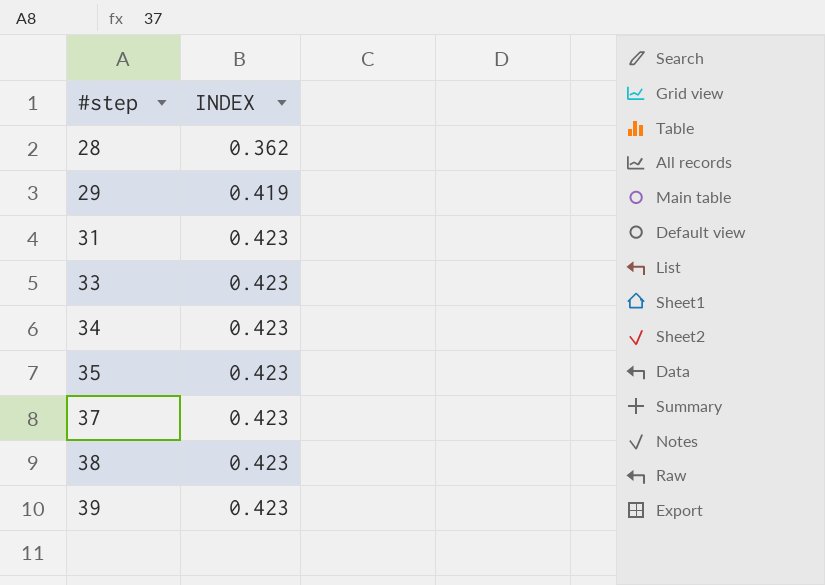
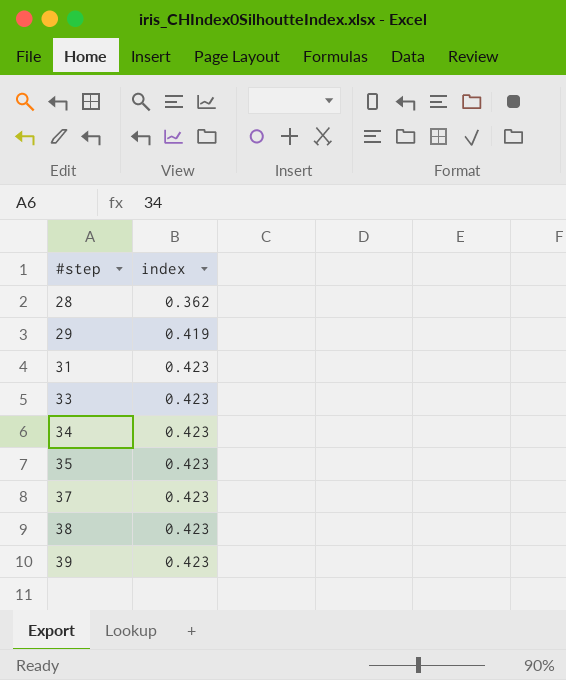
column name: INDEX -> index

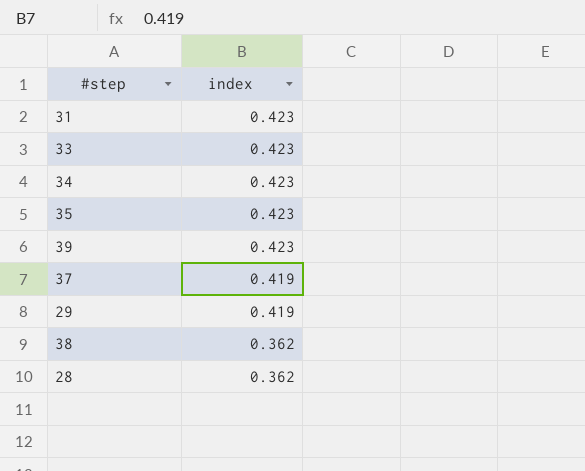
row order: #step ascending -> index descending
37 | index: 0.423 -> 0.419
38 | index: 0.423 -> 0.362

